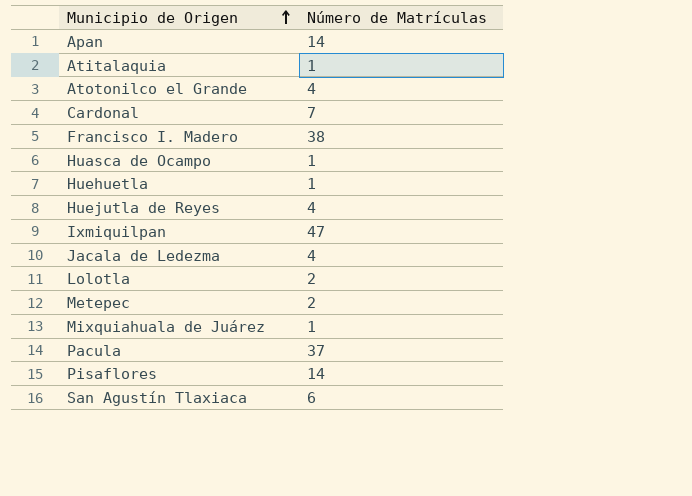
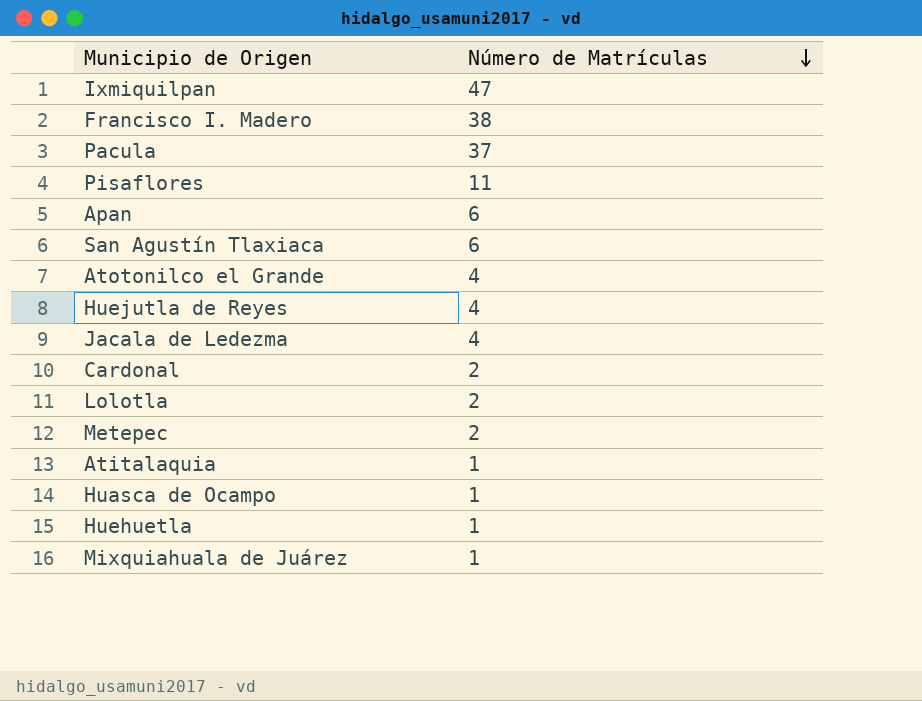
row order: Municipio de Origen ascending -> Número de Matrículas descending
Pisaflores | Número de Matrículas: 14 -> 11
Apan | Número de Matrículas: 14 -> 6
Cardonal | Número de Matrículas: 7 -> 2

